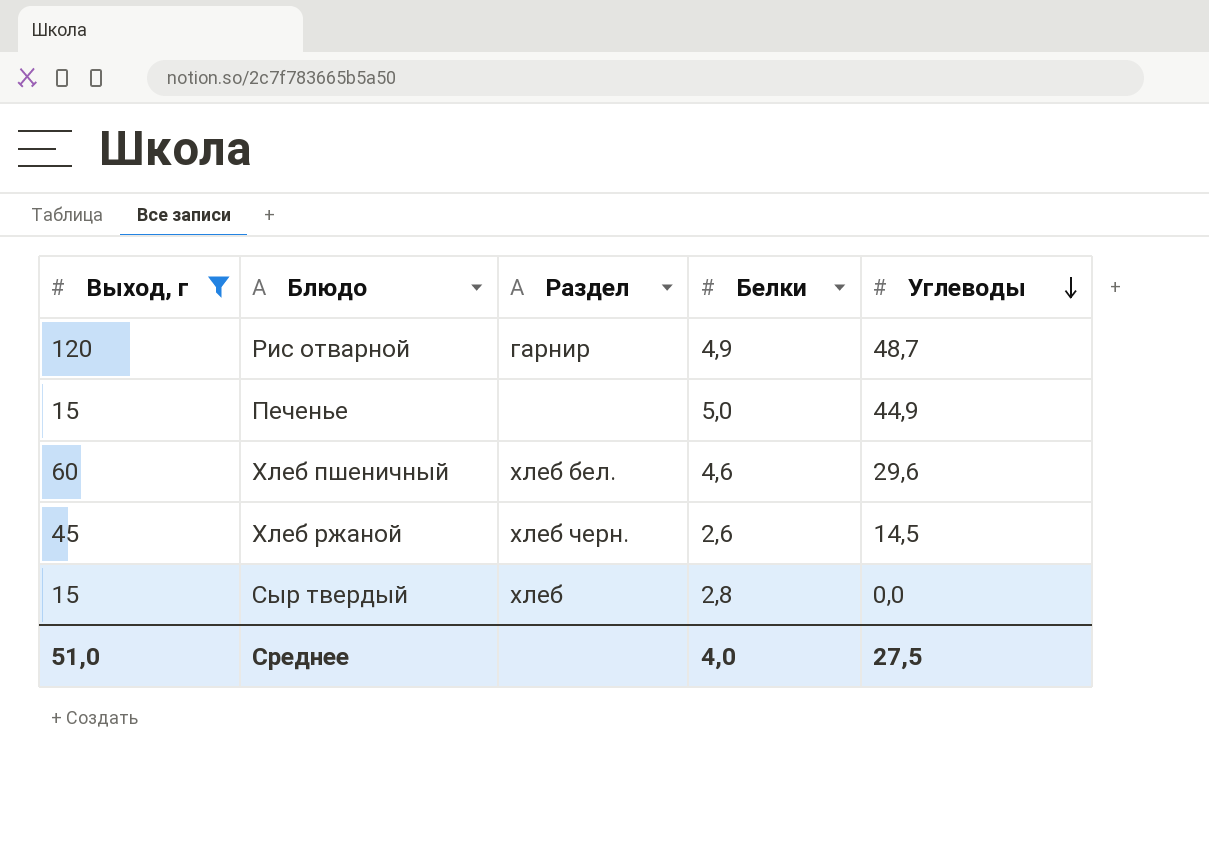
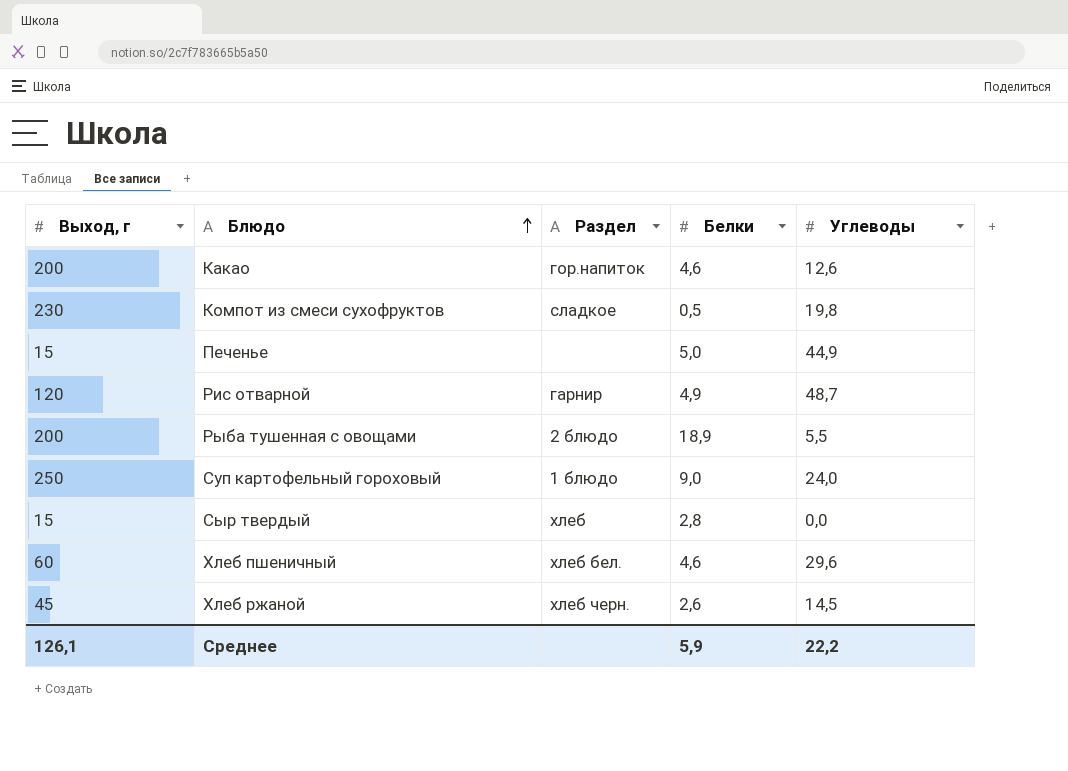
filter: Выход, г <= 120 -> none
row order: Углеводы descending -> Блюдо ascending
Среднее | Выход, г: 51,0 -> 126,1
Среднее | Белки: 4,0 -> 5,9
Среднее | Углеводы: 27,5 -> 22,2

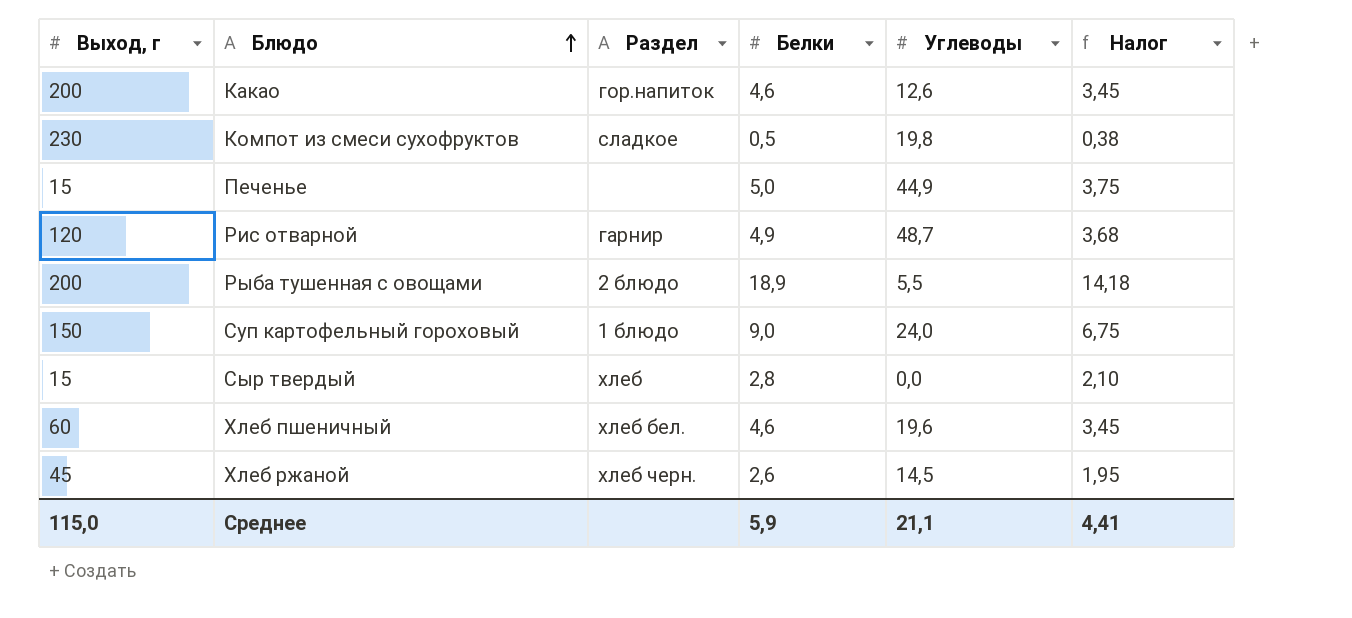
column Налог | formula: none -> [Белки] * 0,75
Суп картофельный гороховый | Выход, г: 250 -> 150
Хлеб пшеничный | Углеводы: 29,6 -> 19,6
Среднее | Выход, г: 126,1 -> 115,0
Среднее | Углеводы: 22,2 -> 21,1

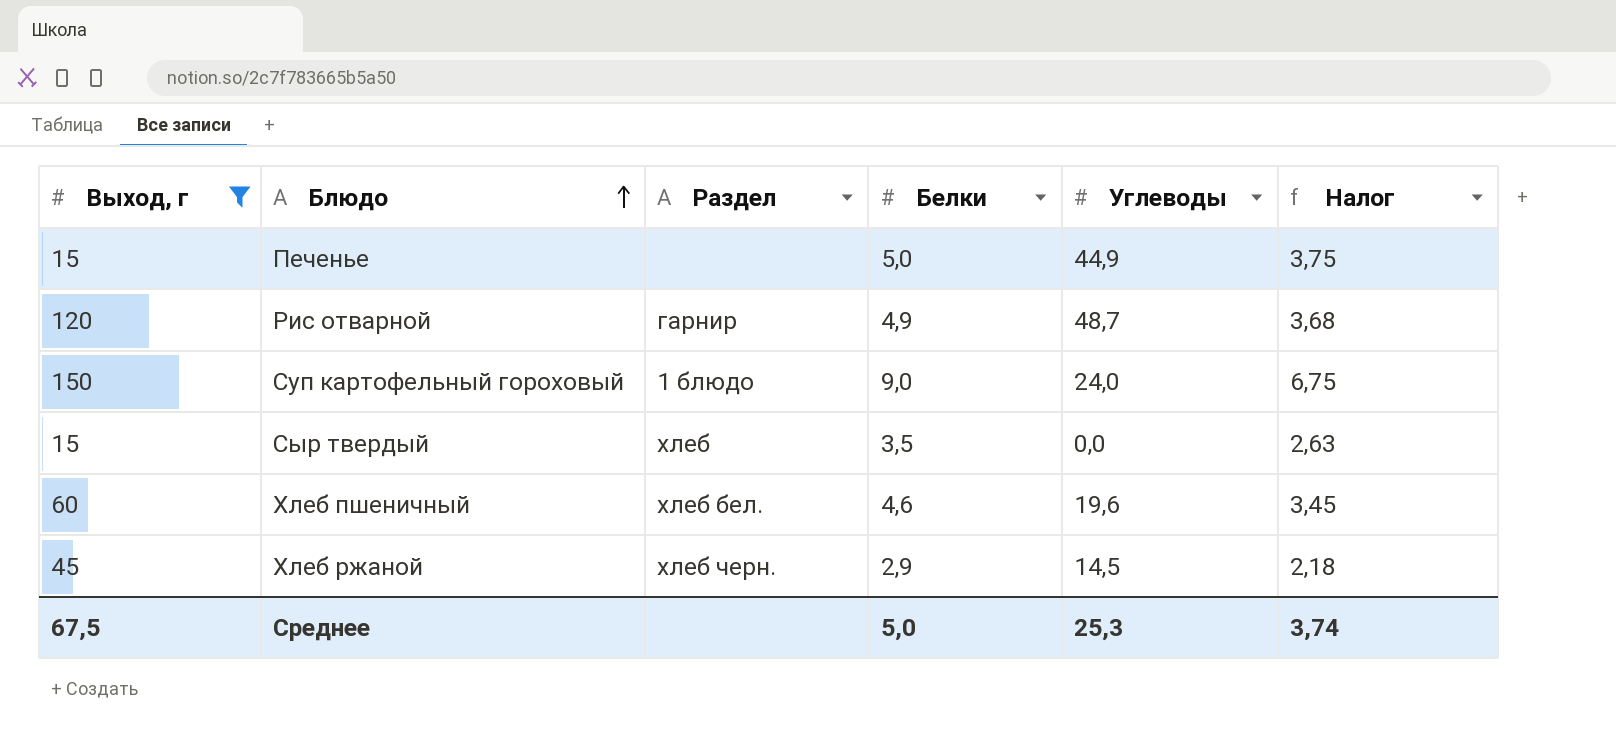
filter: none -> Выход, г <= 150
Сыр твердый | Белки: 2,8 -> 3,5
Сыр твердый | Налог: 2,10 -> 2,63
Хлеб ржаной | Белки: 2,6 -> 2,9
Хлеб ржаной | Налог: 1,95 -> 2,18
Среднее | Выход, г: 115,0 -> 67,5
Среднее | Белки: 5,9 -> 5,0
Среднее | Углеводы: 21,1 -> 25,3
Среднее | Налог: 4,41 -> 3,74

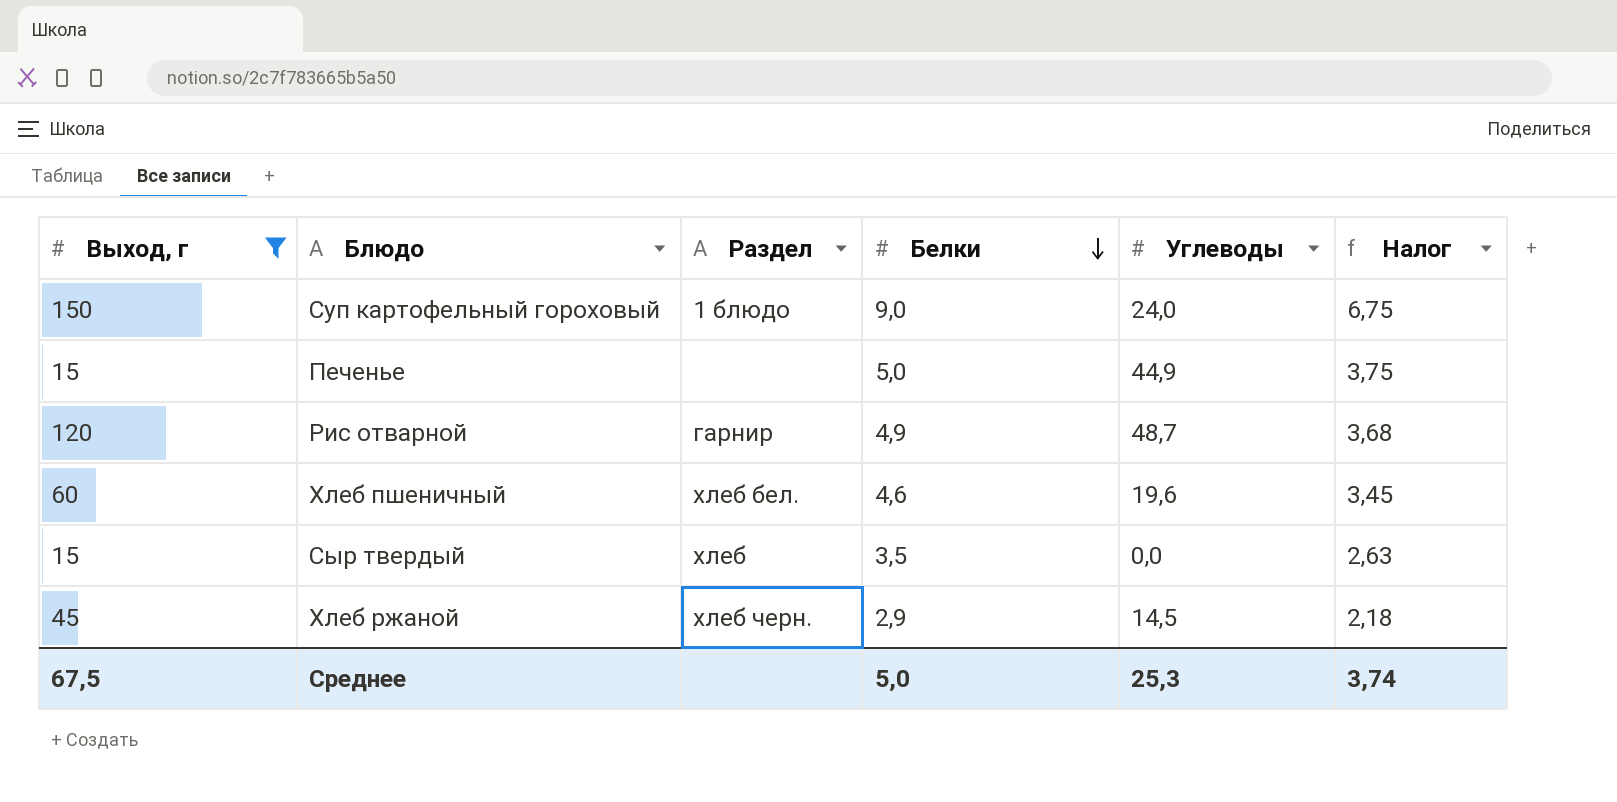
row order: Блюдо ascending -> Белки descending

